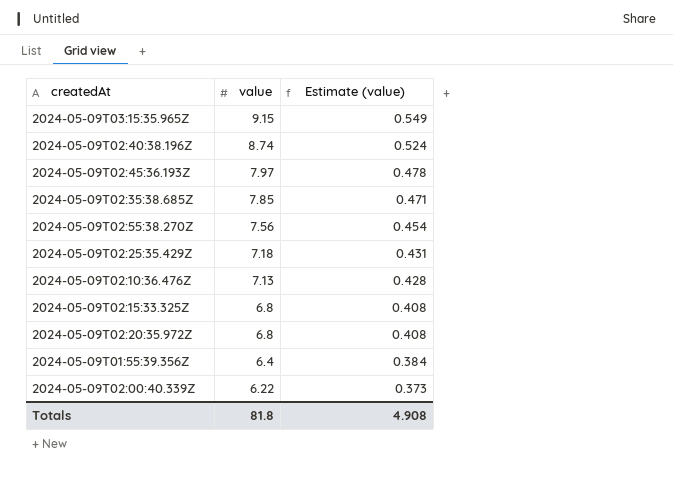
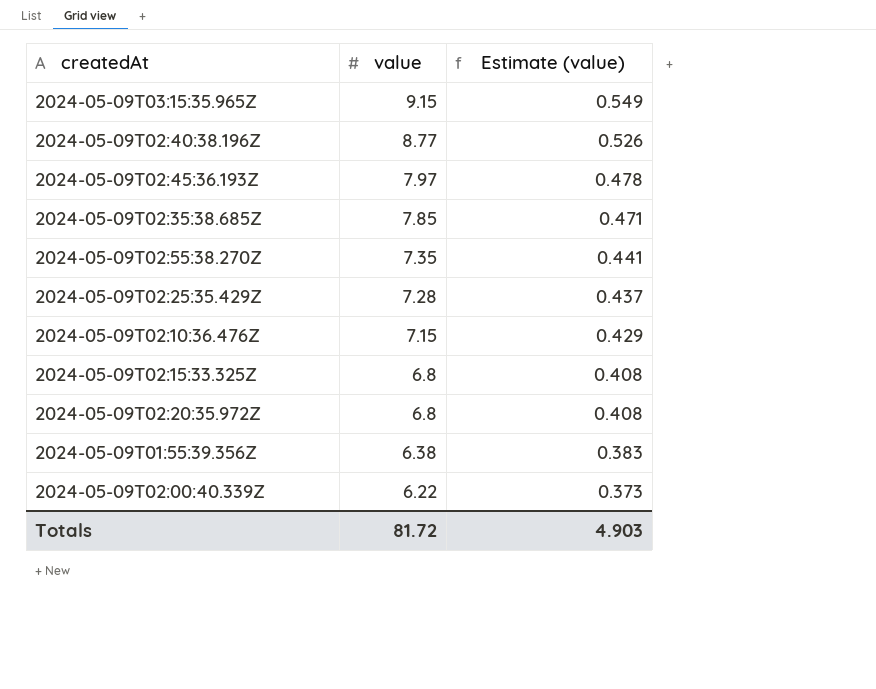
2024-05-09T02:40:38.196Z | value: 8.74 -> 8.77
2024-05-09T02:40:38.196Z | Estimate (value): 0.524 -> 0.526
2024-05-09T02:55:38.270Z | value: 7.56 -> 7.35
2024-05-09T02:55:38.270Z | Estimate (value): 0.454 -> 0.441
2024-05-09T02:25:35.429Z | value: 7.18 -> 7.28
2024-05-09T02:25:35.429Z | Estimate (value): 0.431 -> 0.437
2024-05-09T02:10:36.476Z | value: 7.13 -> 7.15
2024-05-09T02:10:36.476Z | Estimate (value): 0.428 -> 0.429
2024-05-09T01:55:39.356Z | value: 6.4 -> 6.38
2024-05-09T01:55:39.356Z | Estimate (value): 0.384 -> 0.383
Totals | value: 81.8 -> 81.72
Totals | Estimate (value): 4.908 -> 4.903

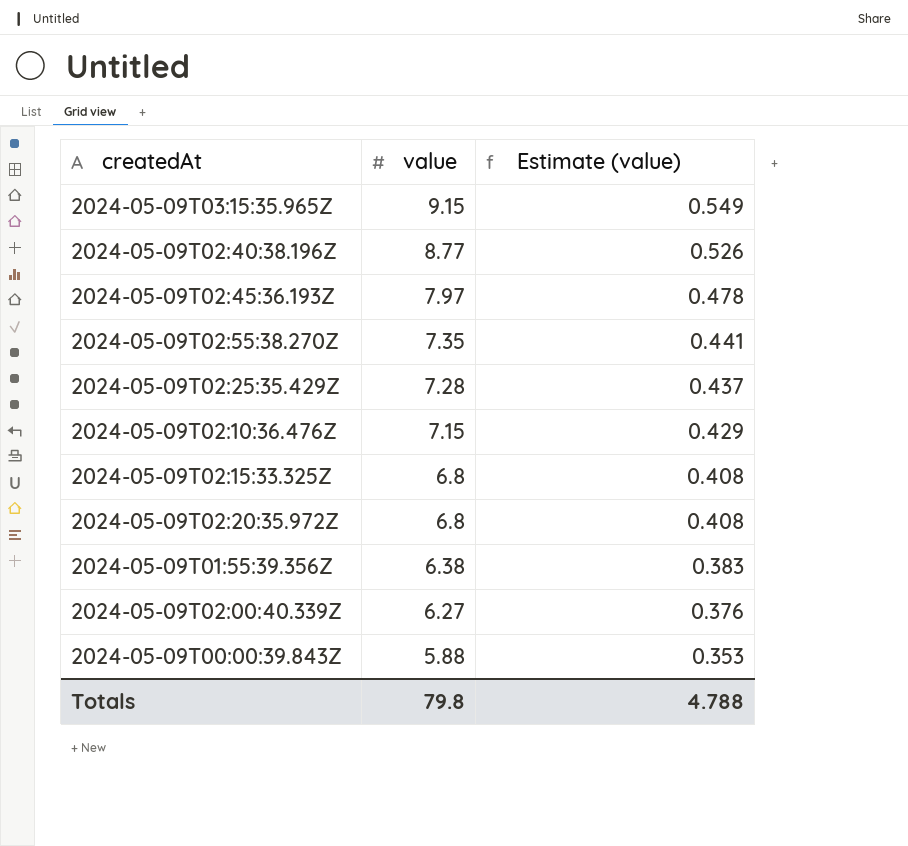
row 2024-05-09T02:35:38.685Z: 7.85 | 0.471 -> none
2024-05-09T02:00:40.339Z | value: 6.22 -> 6.27
2024-05-09T02:00:40.339Z | Estimate (value): 0.373 -> 0.376
row 2024-05-09T00:00:39.843Z: none -> 5.88 | 0.353
Totals | value: 81.72 -> 79.8
Totals | Estimate (value): 4.903 -> 4.788

